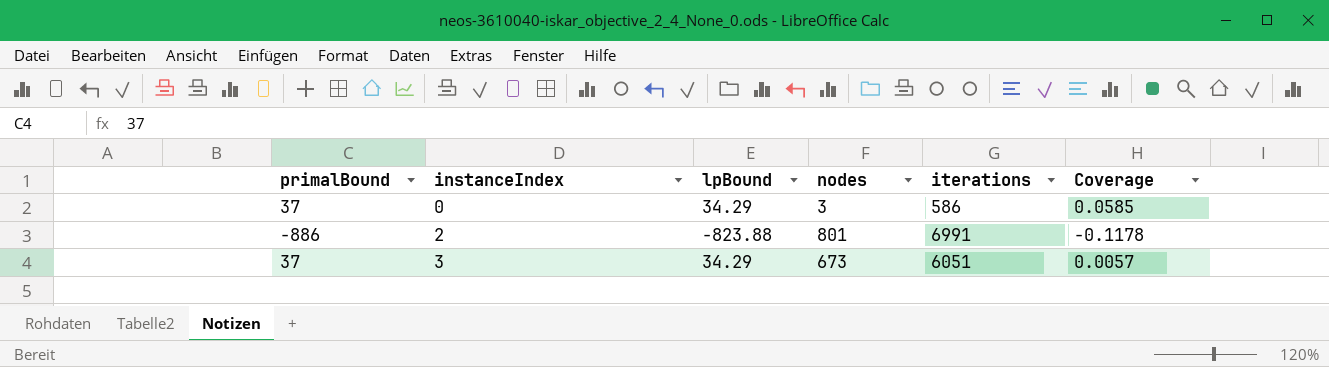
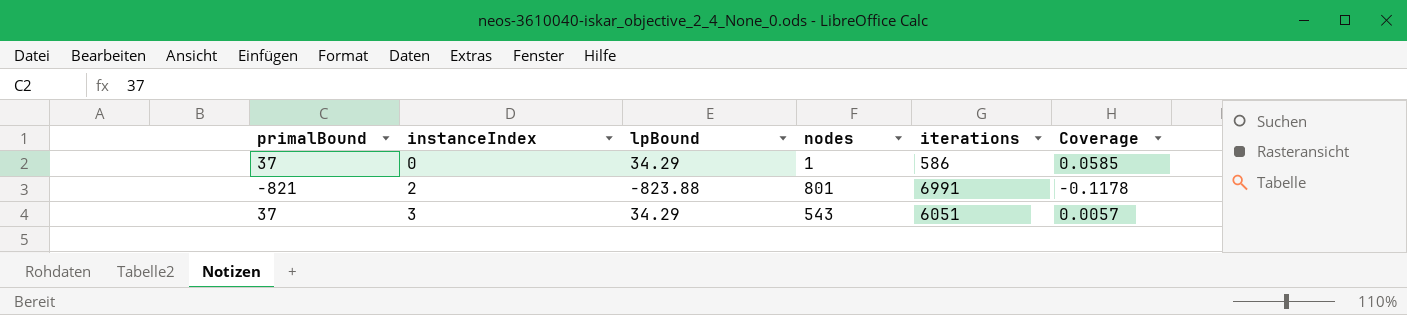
0 | nodes: 3 -> 1
2 | primalBound: -886 -> -821
3 | nodes: 673 -> 543

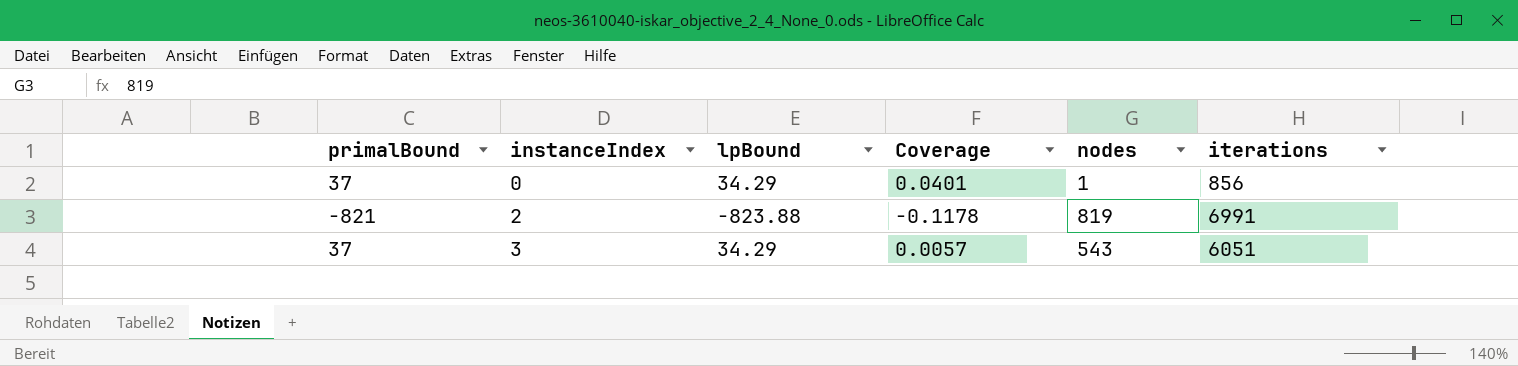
column Coverage | position: 6 -> 4
0 | Coverage: 0.0585 -> 0.0401
0 | iterations: 586 -> 856
2 | nodes: 801 -> 819

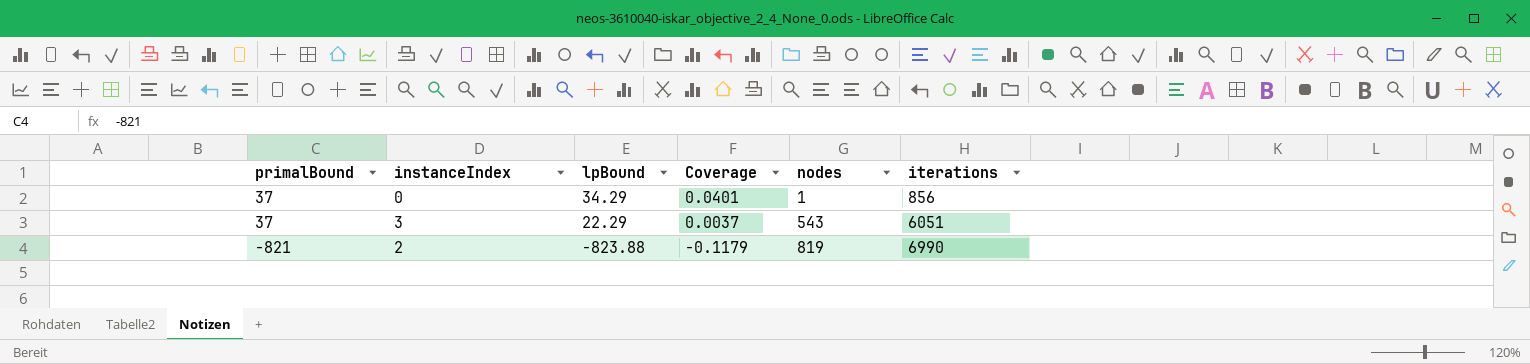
row order: instanceIndex ascending -> primalBound descending
3 | lpBound: 34.29 -> 22.29
3 | Coverage: 0.0057 -> 0.0037
2 | Coverage: -0.1178 -> -0.1179
2 | iterations: 6991 -> 6990

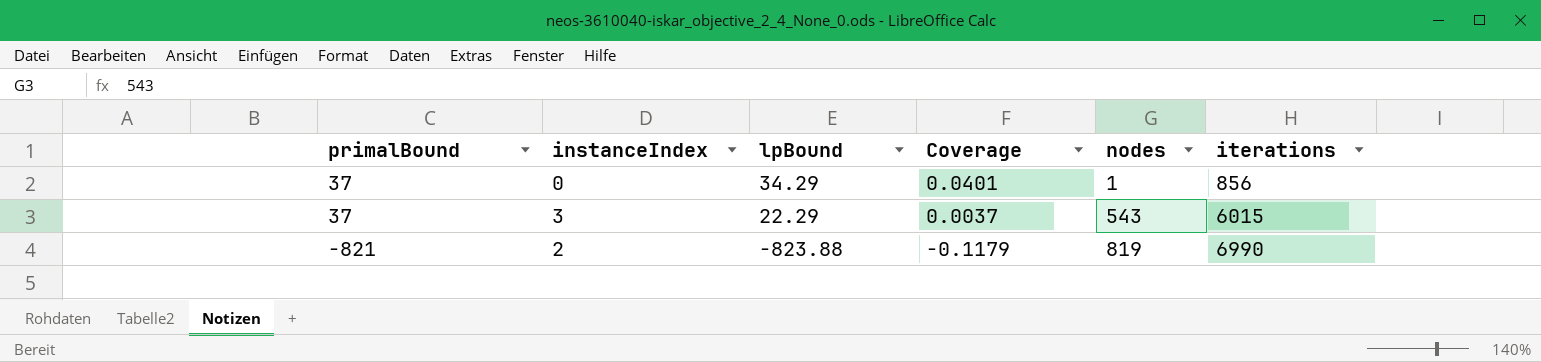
3 | iterations: 6051 -> 6015

